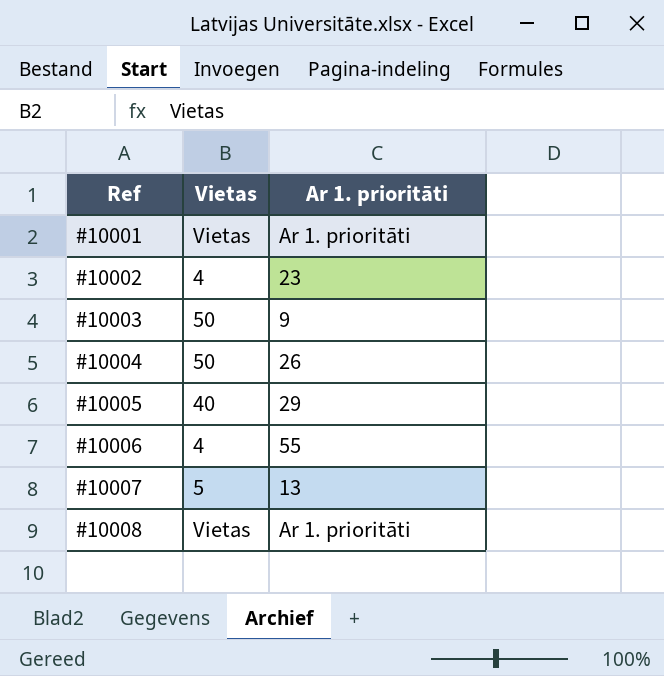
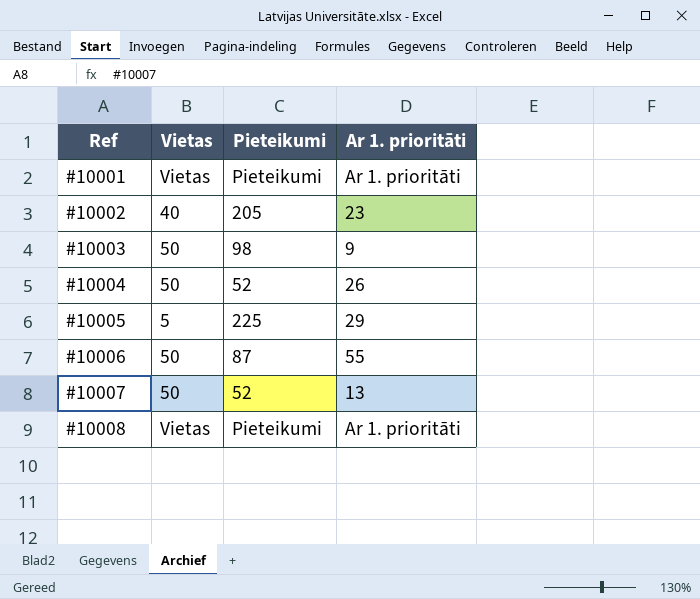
column Pieteikumi | position: none -> 3
#10002 | Vietas: 4 -> 40
#10005 | Vietas: 40 -> 5
#10006 | Vietas: 4 -> 50
#10007 | Vietas: 5 -> 50

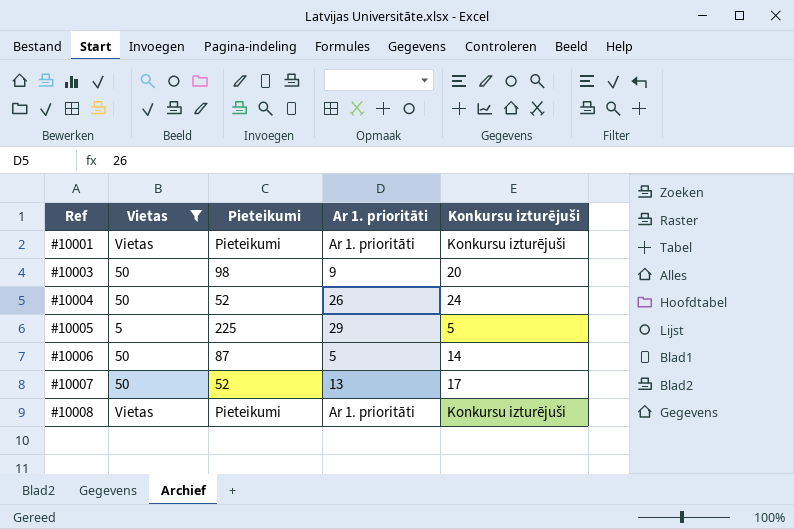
filter: none -> Vietas != 40
column Konkursu izturējuši | position: none -> 5
#10006 | Ar 1. prioritāti: 55 -> 5

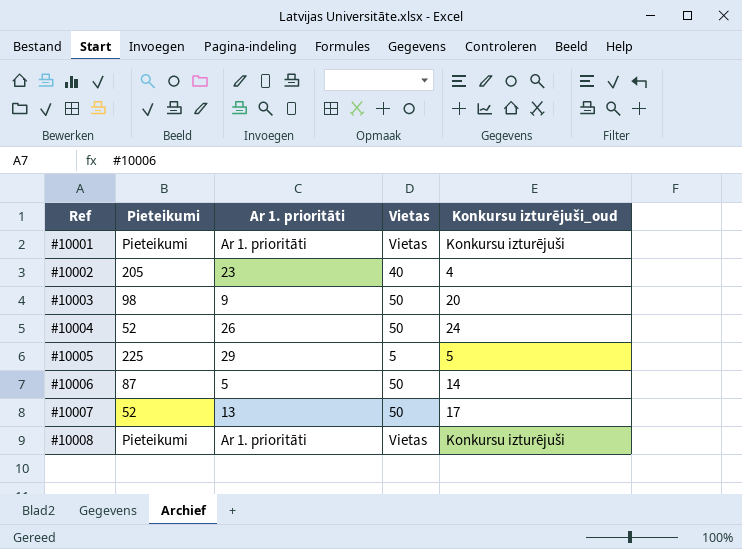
filter: Vietas != 40 -> none
column Vietas | position: 2 -> 4
column name: Konkursu izturējuši -> Konkursu izturējuši_oud

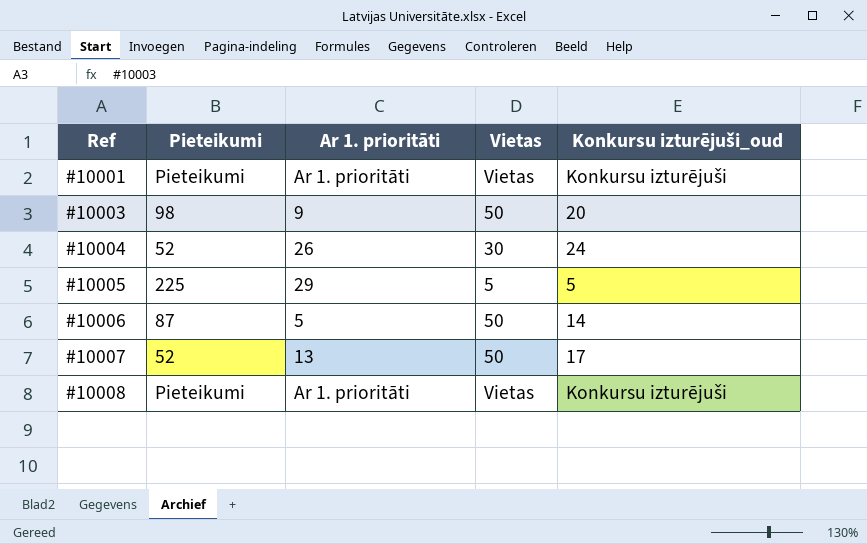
row #10002: 205 | 23 | 40 | 4 -> none
#10004 | Vietas: 50 -> 30

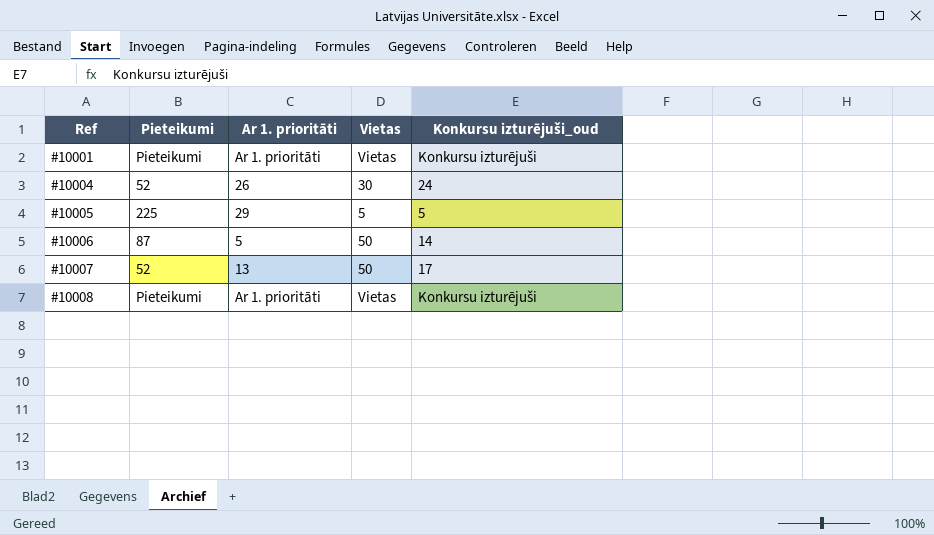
row #10003: 98 | 9 | 50 | 20 -> none

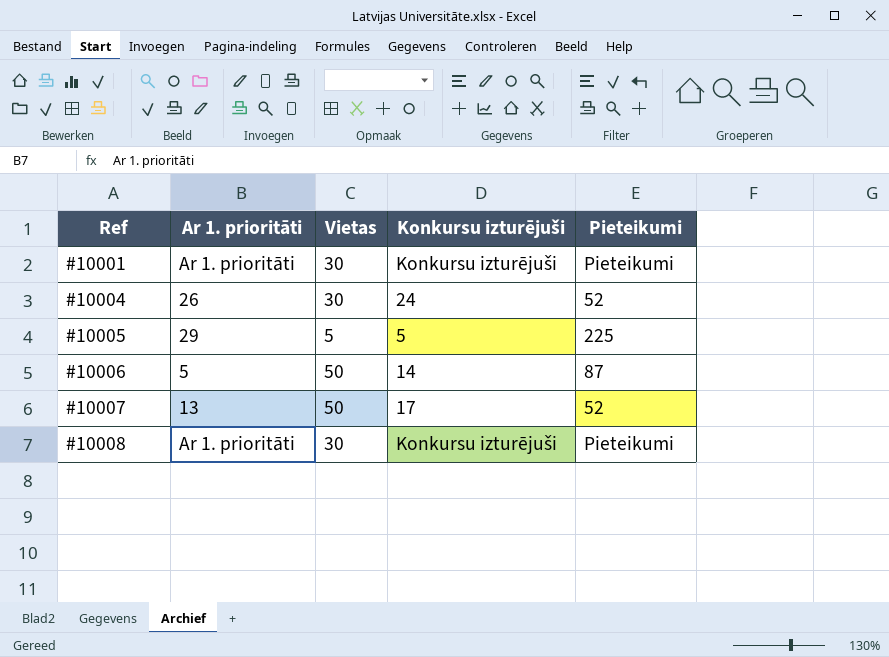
column name: Konkursu izturējuši_oud -> Konkursu izturējuši
column Pieteikumi | position: 2 -> 5
#10001 | Vietas: Vietas -> 30
#10008 | Vietas: Vietas -> 30

